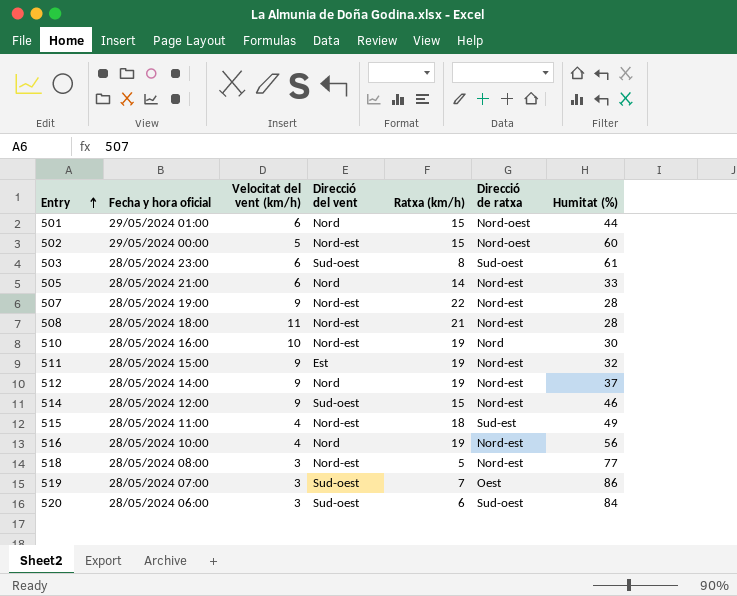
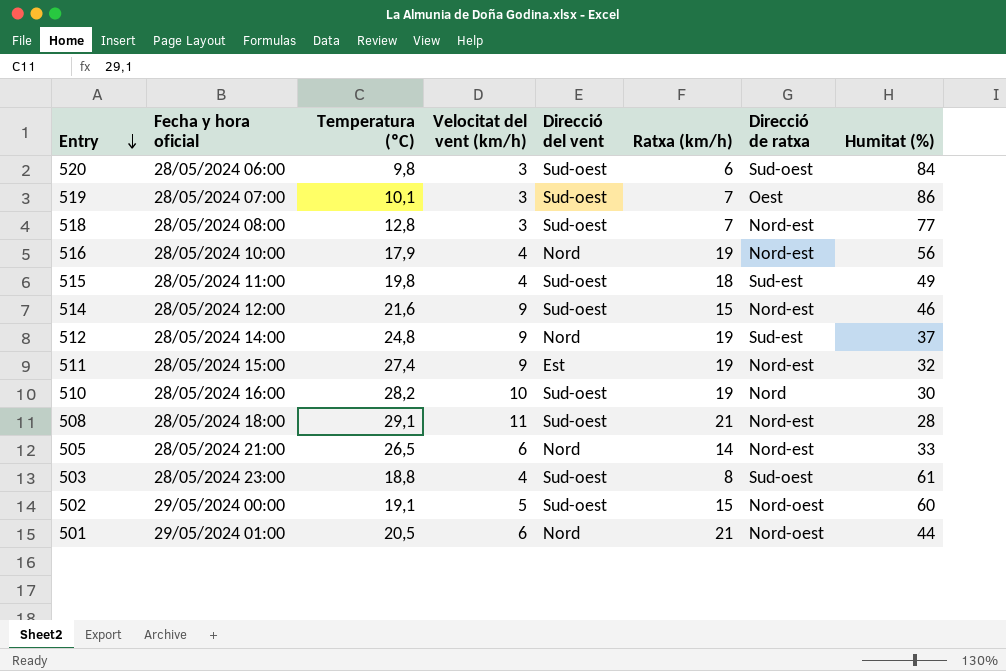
row order: Entry ascending -> Entry descending
column Temperatura (ºC) | position: none -> 3
row 507: 28/05/2024 19:00 | 9 | Nord-est | 22 | Nord-est | 28 -> none
518 | Direcció del vent: Nord-est -> Sud-oest
518 | Ratxa (km/h): 5 -> 7
515 | Direcció del vent: Nord-est -> Sud-oest
512 | Direcció de ratxa: Nord-est -> Sud-est
510 | Direcció del vent: Nord-est -> Sud-oest
508 | Direcció del vent: Nord-est -> Sud-oest
503 | Velocitat del vent (km/h): 6 -> 4
502 | Direcció del vent: Nord-est -> Sud-oest
501 | Ratxa (km/h): 15 -> 21

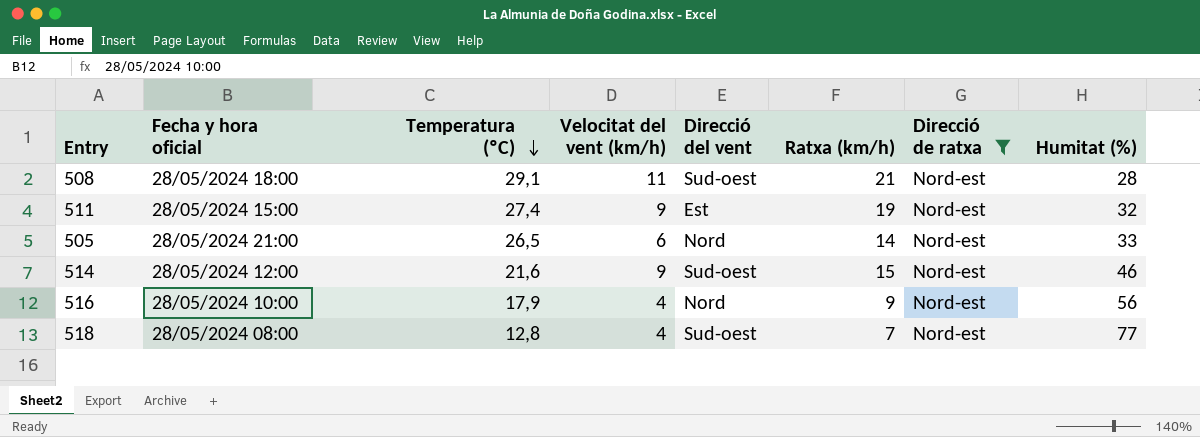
filter: none -> Direcció de ratxa = Nord-est
row order: Entry descending -> Temperatura (ºC) descending
516 | Ratxa (km/h): 19 -> 9
518 | Velocitat del vent (km/h): 3 -> 4

